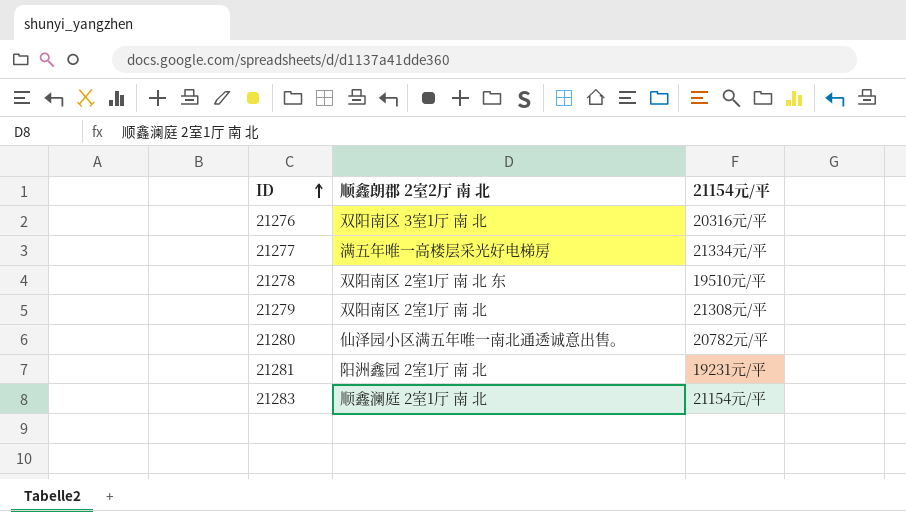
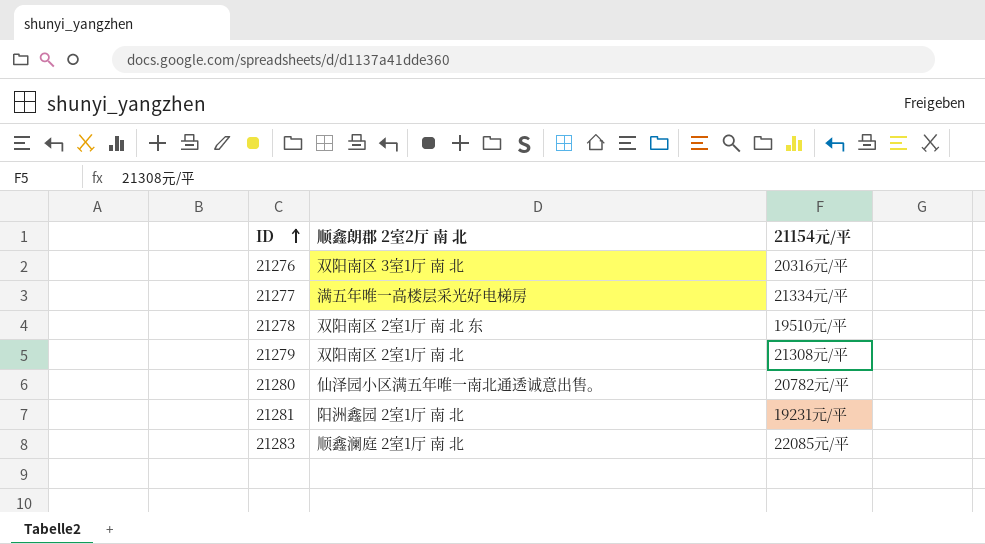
21283 | 21154元/平: 21154元/平 -> 22085元/平

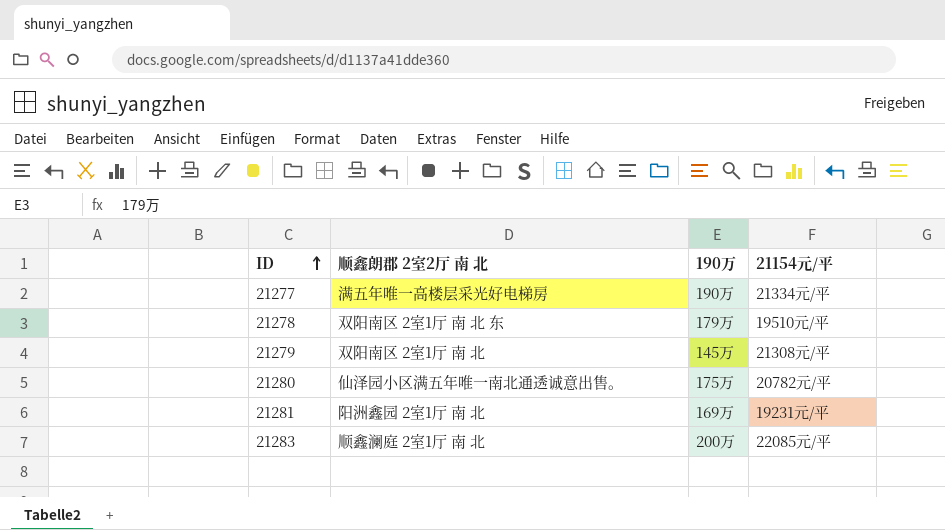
column 190万 | position: none -> 3
row 21276: 双阳南区 3室1厅 南 北 | 20316元/平 -> none

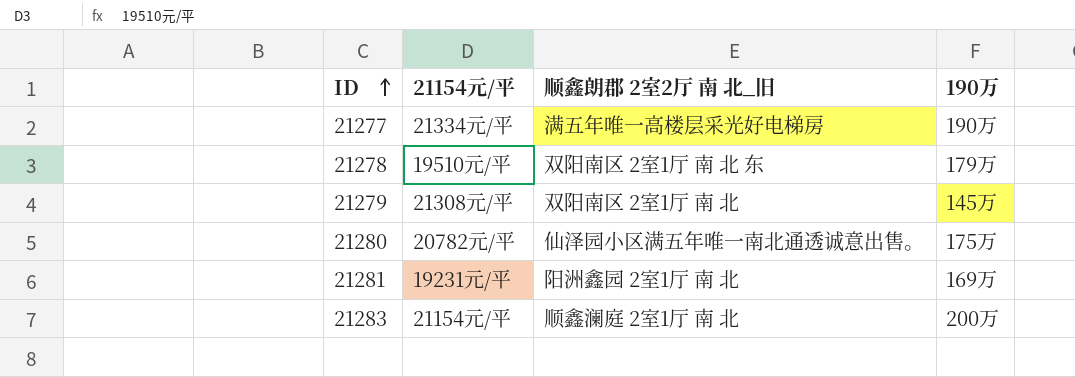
column 21154元/平 | position: 4 -> 2
column name: 顺鑫朗郡 2室2厅 南 北 -> 顺鑫朗郡 2室2厅 南 北_旧
21283 | 21154元/平: 22085元/平 -> 21154元/平

